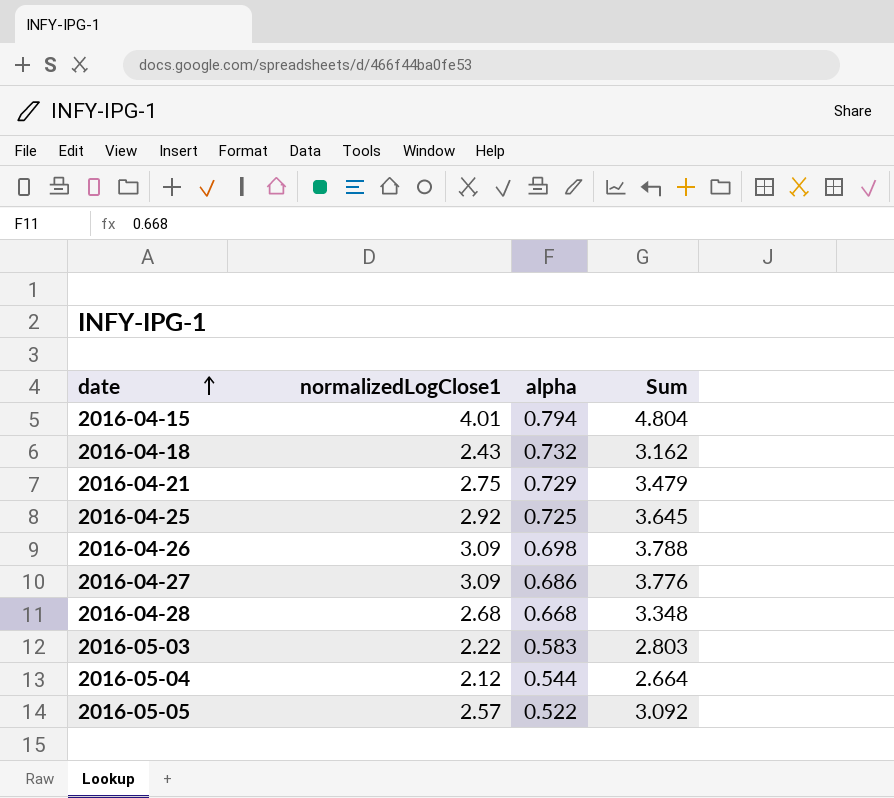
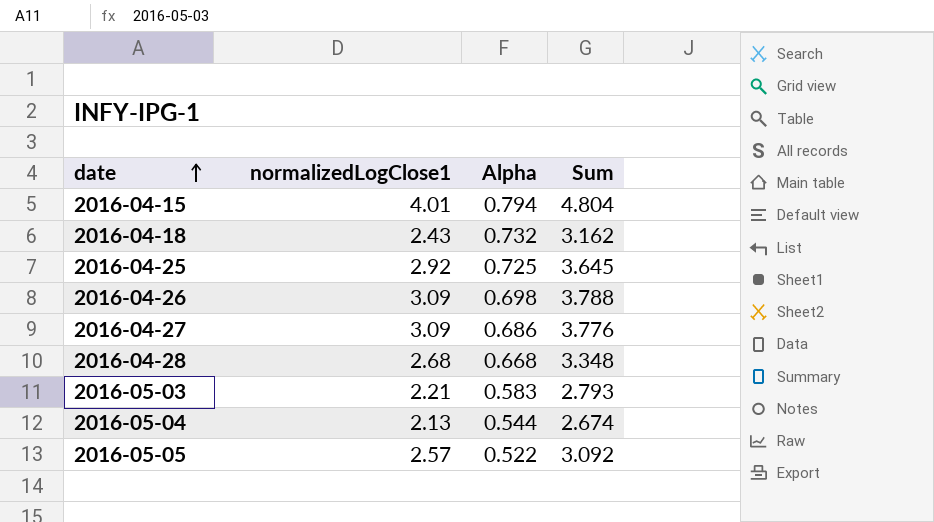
column name: alpha -> Alpha
row 2016-04-21: 2.75 | 0.729 | 3.479 -> none
2016-05-03 | normalizedLogClose1: 2.22 -> 2.21
2016-05-03 | Sum: 2.803 -> 2.793
2016-05-04 | normalizedLogClose1: 2.12 -> 2.13
2016-05-04 | Sum: 2.664 -> 2.674

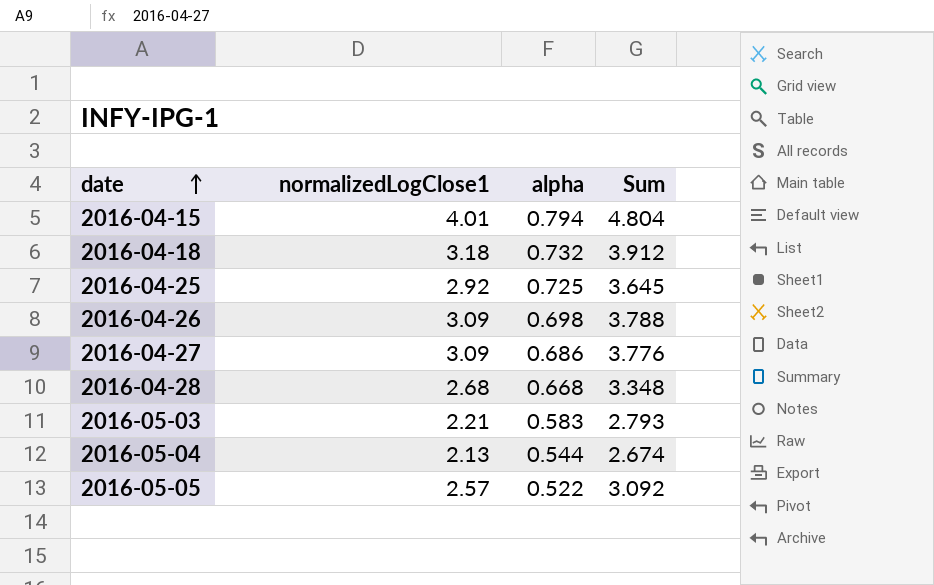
column name: Alpha -> alpha
2016-04-18 | normalizedLogClose1: 2.43 -> 3.18
2016-04-18 | Sum: 3.162 -> 3.912

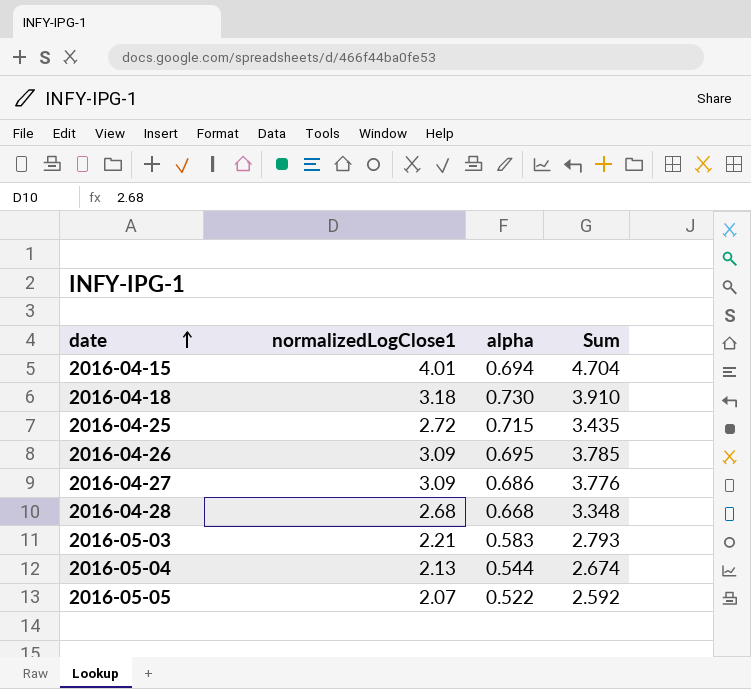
2016-04-15 | alpha: 0.794 -> 0.694
2016-04-15 | Sum: 4.804 -> 4.704
2016-04-18 | alpha: 0.732 -> 0.730
2016-04-18 | Sum: 3.912 -> 3.910
2016-04-25 | normalizedLogClose1: 2.92 -> 2.72
2016-04-25 | alpha: 0.725 -> 0.715
2016-04-25 | Sum: 3.645 -> 3.435
2016-04-26 | alpha: 0.698 -> 0.695
2016-04-26 | Sum: 3.788 -> 3.785
2016-05-05 | normalizedLogClose1: 2.57 -> 2.07
2016-05-05 | Sum: 3.092 -> 2.592

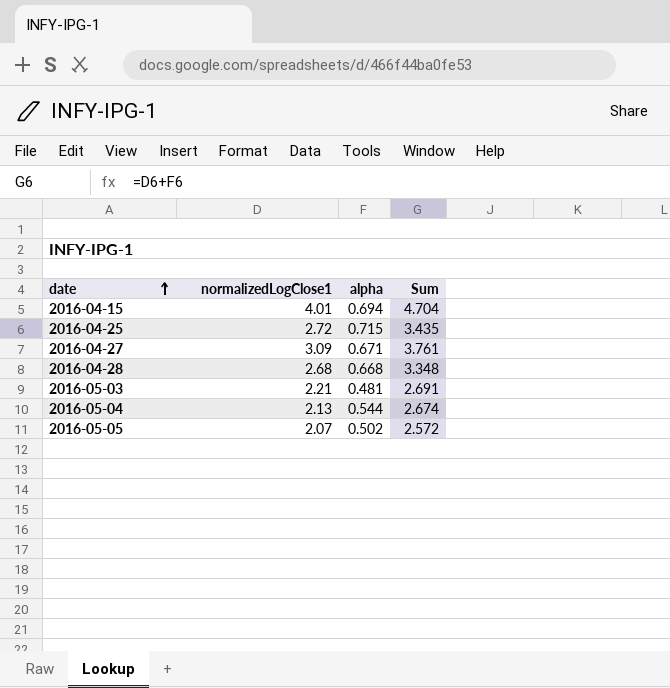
row 2016-04-18: 3.18 | 0.730 | 3.910 -> none
row 2016-04-26: 3.09 | 0.695 | 3.785 -> none
2016-04-27 | alpha: 0.686 -> 0.671
2016-04-27 | Sum: 3.776 -> 3.761
2016-05-03 | alpha: 0.583 -> 0.481
2016-05-03 | Sum: 2.793 -> 2.691
2016-05-05 | alpha: 0.522 -> 0.502
2016-05-05 | Sum: 2.592 -> 2.572

